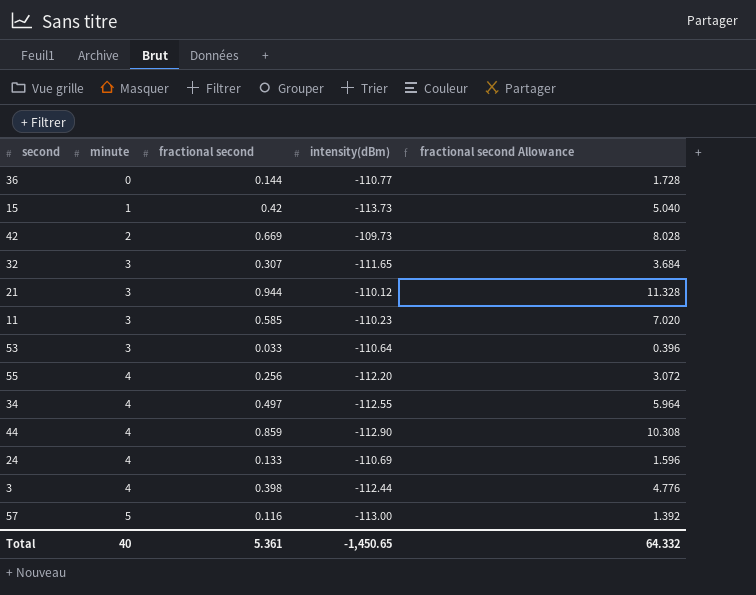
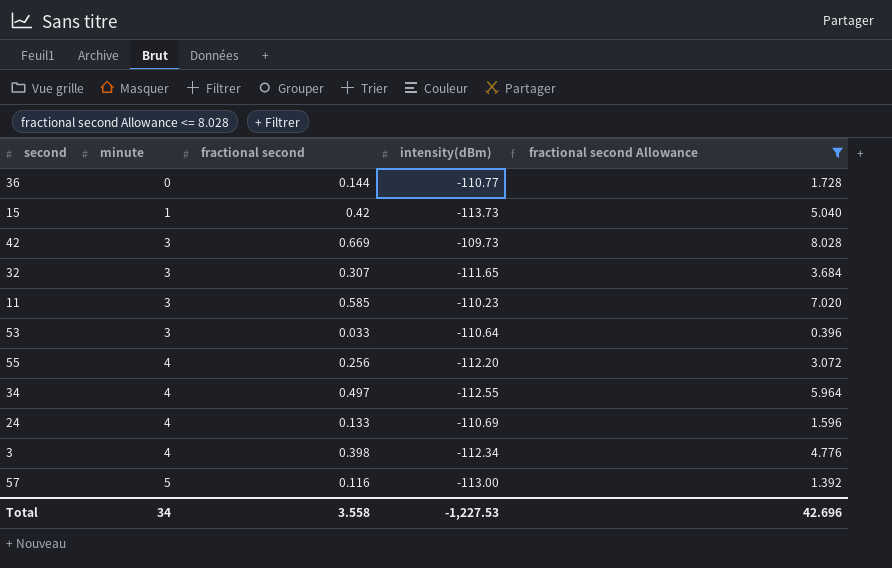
filter: none -> fractional second Allowance <= 8.028
42 | minute: 2 -> 3
3 | intensity(dBm): -112.44 -> -112.34
Total | minute: 40 -> 34
Total | fractional second: 5.361 -> 3.558
Total | intensity(dBm): -1,450.65 -> -1,227.53
Total | fractional second Allowance: 64.332 -> 42.696

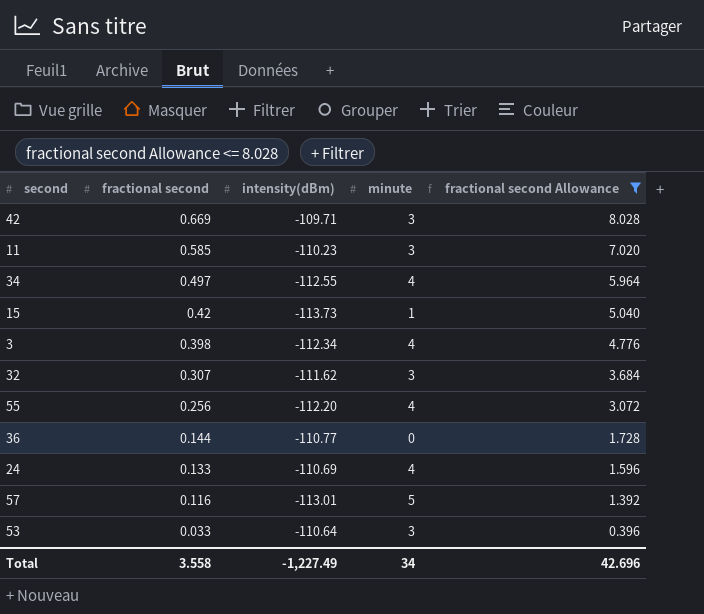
row order: minute ascending -> fractional second descending
column minute | position: 2 -> 4
42 | intensity(dBm): -109.73 -> -109.71
32 | intensity(dBm): -111.65 -> -111.62
57 | intensity(dBm): -113.00 -> -113.01
Total | intensity(dBm): -1,227.53 -> -1,227.49

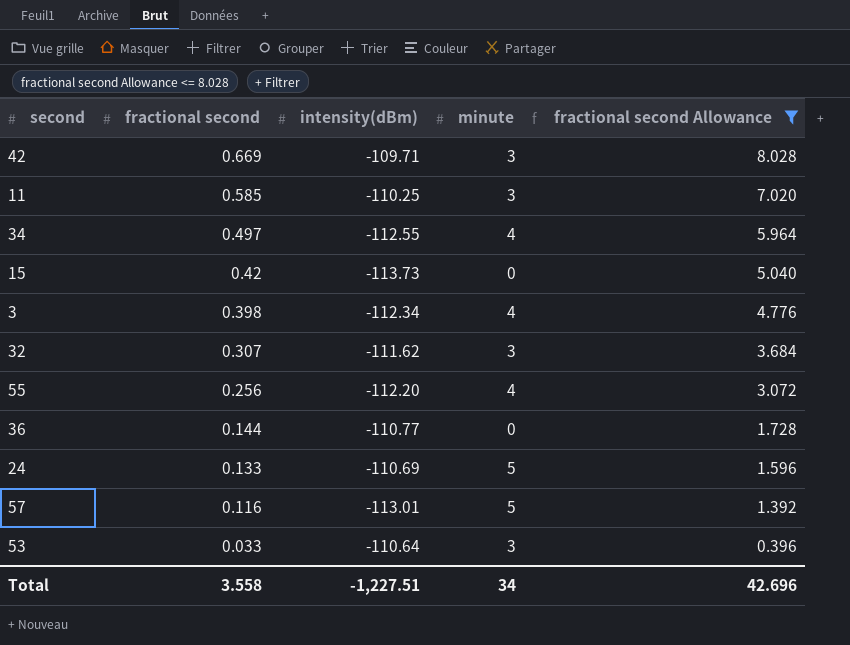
11 | intensity(dBm): -110.23 -> -110.25
15 | minute: 1 -> 0
24 | minute: 4 -> 5
Total | intensity(dBm): -1,227.49 -> -1,227.51

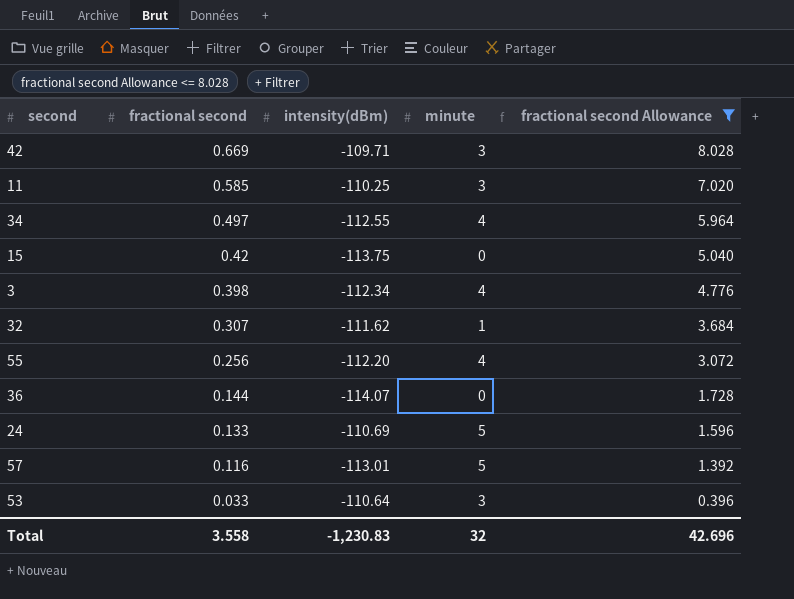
15 | intensity(dBm): -113.73 -> -113.75
32 | minute: 3 -> 1
36 | intensity(dBm): -110.77 -> -114.07
Total | intensity(dBm): -1,227.51 -> -1,230.83
Total | minute: 34 -> 32

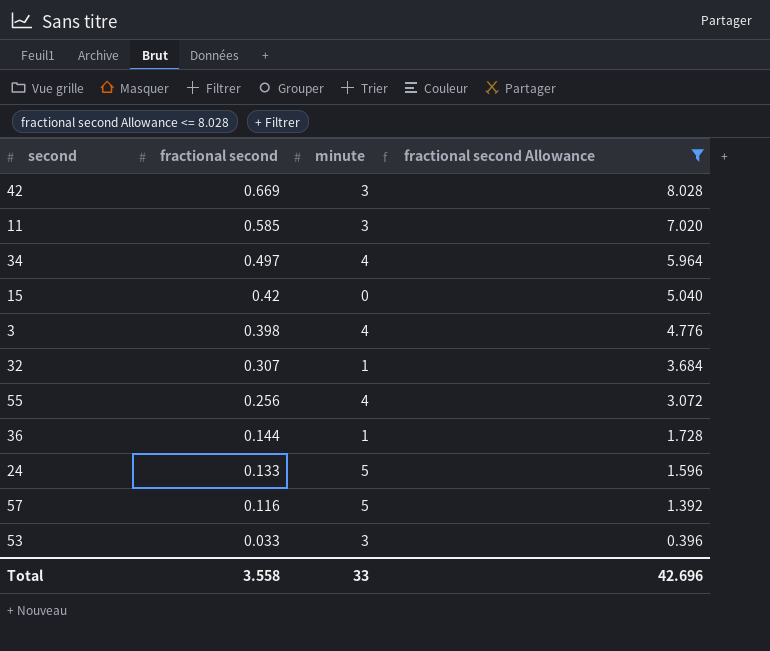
column intensity(dBm) | position: 3 -> none
36 | minute: 0 -> 1
Total | minute: 32 -> 33

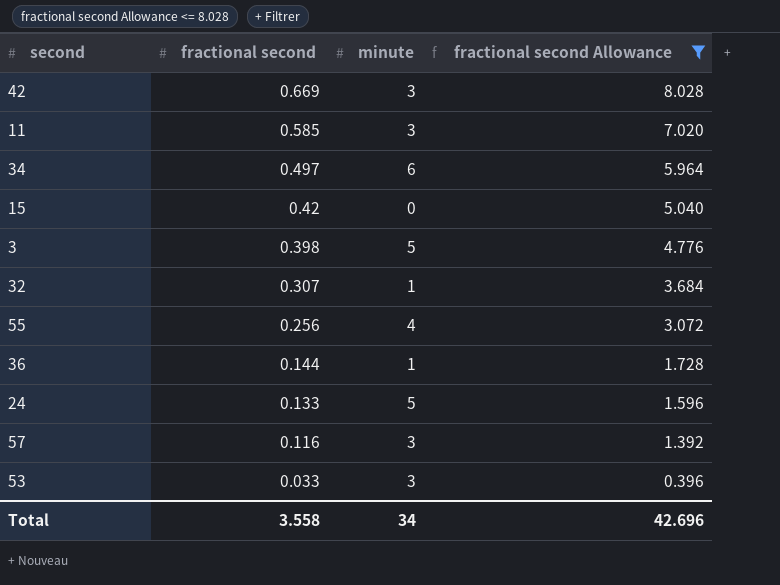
34 | minute: 4 -> 6
3 | minute: 4 -> 5
57 | minute: 5 -> 3
Total | minute: 33 -> 34

